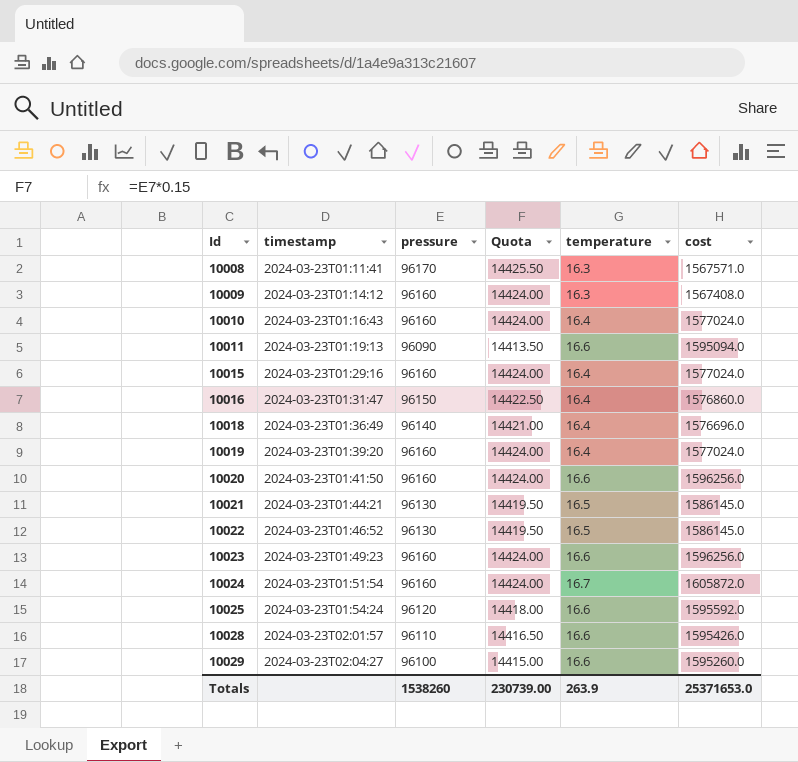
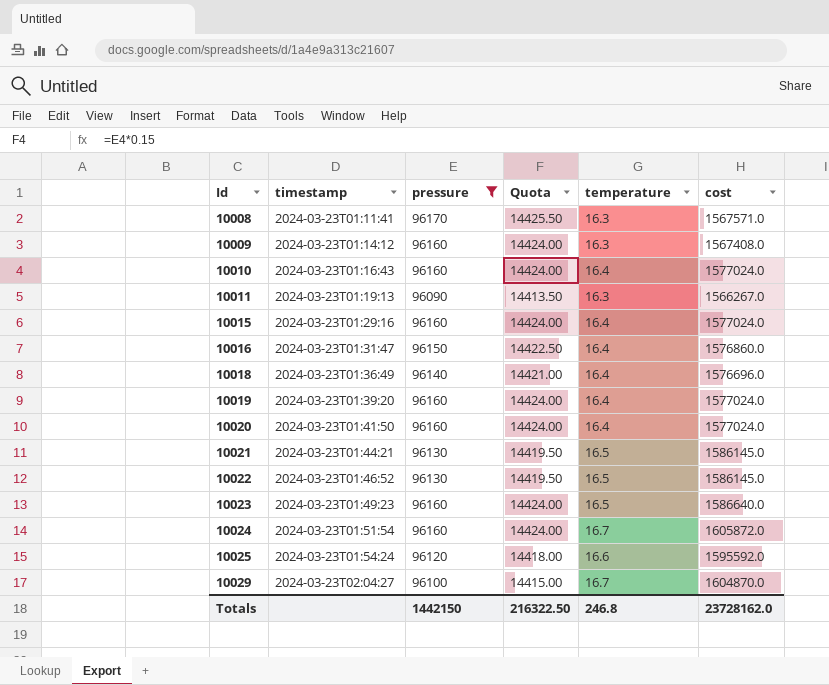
filter: none -> pressure != 96110
10011 | temperature: 16.6 -> 16.3
10011 | cost: 1595094.0 -> 1566267.0
10020 | temperature: 16.6 -> 16.4
10020 | cost: 1596256.0 -> 1577024.0
10023 | temperature: 16.6 -> 16.5
10023 | cost: 1596256.0 -> 1586640.0
10029 | temperature: 16.6 -> 16.7
10029 | cost: 1595260.0 -> 1604870.0
Totals | pressure: 1538260 -> 1442150
Totals | Quota: 230739.00 -> 216322.50
Totals | temperature: 263.9 -> 246.8
Totals | cost: 25371653.0 -> 23728162.0

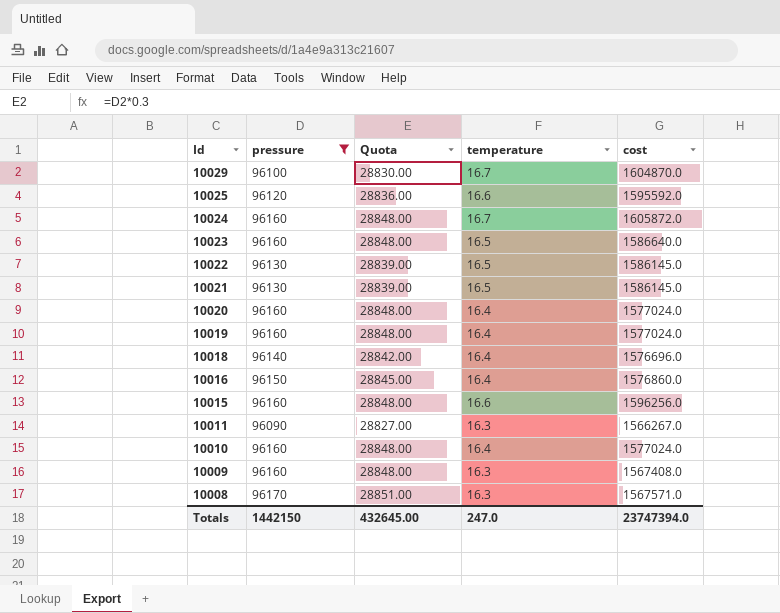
row order: Id ascending -> Id descending
column timestamp | position: 2 -> none
column Quota | formula: [pressure] * 0.15 -> [pressure] * 0.3
10015 | temperature: 16.4 -> 16.6
10015 | cost: 1577024.0 -> 1596256.0
Totals | Quota: 216322.50 -> 432645.00
Totals | temperature: 246.8 -> 247.0
Totals | cost: 23728162.0 -> 23747394.0

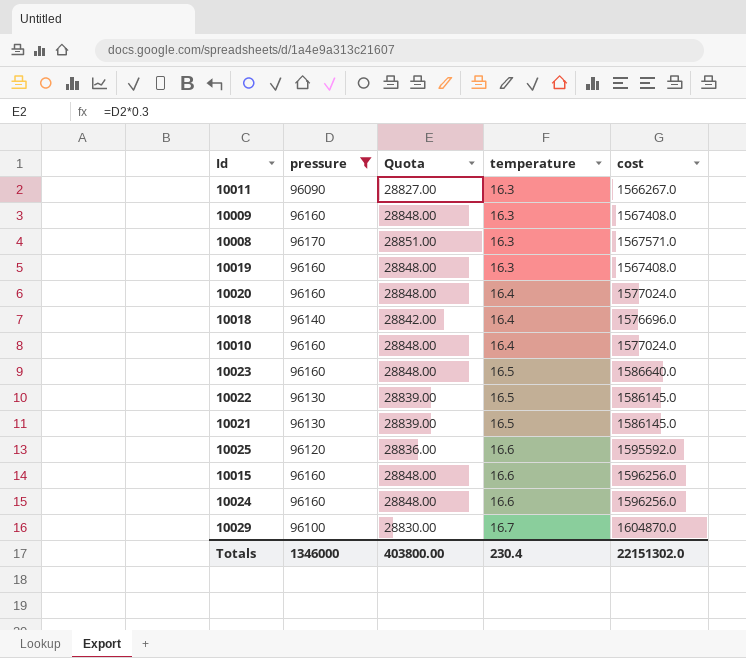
row order: Id descending -> temperature ascending
row 10016: 96150 | 28845.00 | 16.4 | 1576860.0 -> none
10019 | temperature: 16.4 -> 16.3
10019 | cost: 1577024.0 -> 1567408.0
10024 | temperature: 16.7 -> 16.6
10024 | cost: 1605872.0 -> 1596256.0
Totals | pressure: 1442150 -> 1346000
Totals | Quota: 432645.00 -> 403800.00
Totals | temperature: 247.0 -> 230.4
Totals | cost: 23747394.0 -> 22151302.0

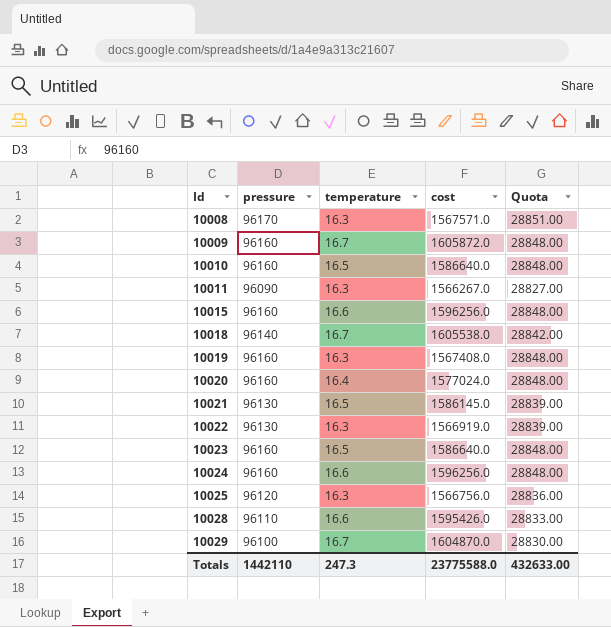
filter: pressure != 96110 -> none
row order: temperature ascending -> Id ascending
column Quota | position: 3 -> 5
10009 | temperature: 16.3 -> 16.7
10009 | cost: 1567408.0 -> 1605872.0
10010 | temperature: 16.4 -> 16.5
10010 | cost: 1577024.0 -> 1586640.0
10018 | temperature: 16.4 -> 16.7
10018 | cost: 1576696.0 -> 1605538.0
10022 | temperature: 16.5 -> 16.3
10022 | cost: 1586145.0 -> 1566919.0
10025 | temperature: 16.6 -> 16.3
10025 | cost: 1595592.0 -> 1566756.0
Totals | pressure: 1346000 -> 1442110
Totals | temperature: 230.4 -> 247.3
Totals | cost: 22151302.0 -> 23775588.0
Totals | Quota: 403800.00 -> 432633.00

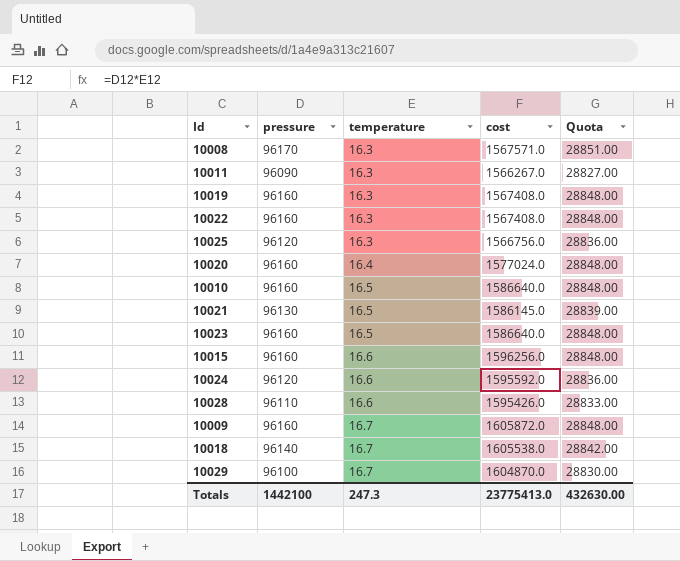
row order: Id ascending -> temperature ascending
10022 | pressure: 96130 -> 96160
10022 | cost: 1566919.0 -> 1567408.0
10022 | Quota: 28839.00 -> 28848.00
10024 | pressure: 96160 -> 96120
10024 | cost: 1596256.0 -> 1595592.0
10024 | Quota: 28848.00 -> 28836.00
Totals | pressure: 1442110 -> 1442100
Totals | cost: 23775588.0 -> 23775413.0
Totals | Quota: 432633.00 -> 432630.00

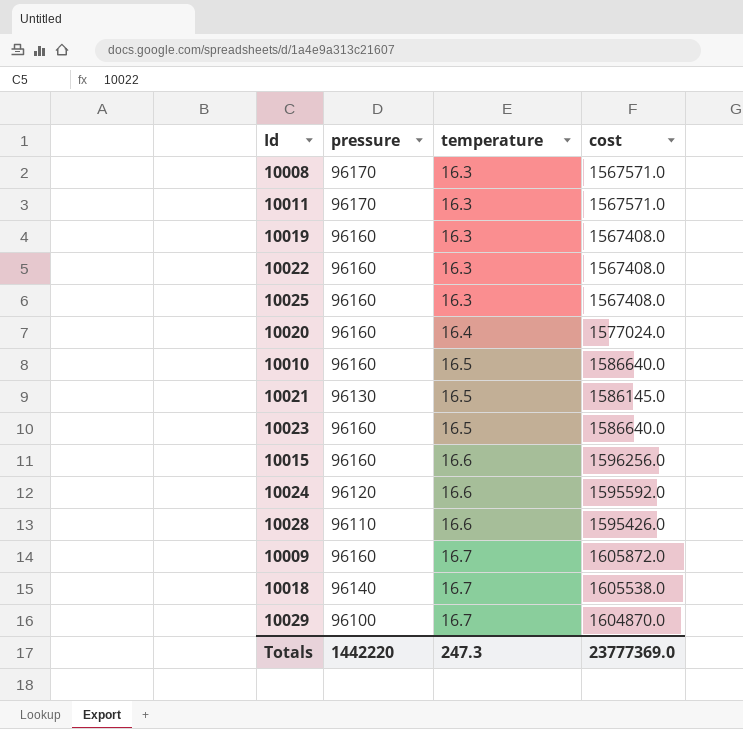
column Quota | formula: [pressure] * 0.3 -> none
10011 | pressure: 96090 -> 96170
10011 | cost: 1566267.0 -> 1567571.0
10025 | pressure: 96120 -> 96160
10025 | cost: 1566756.0 -> 1567408.0
Totals | pressure: 1442100 -> 1442220
Totals | cost: 23775413.0 -> 23777369.0

